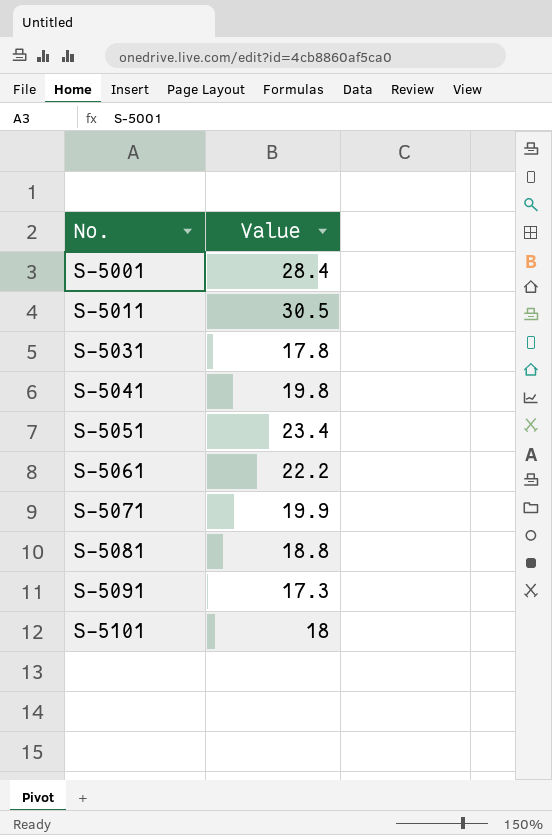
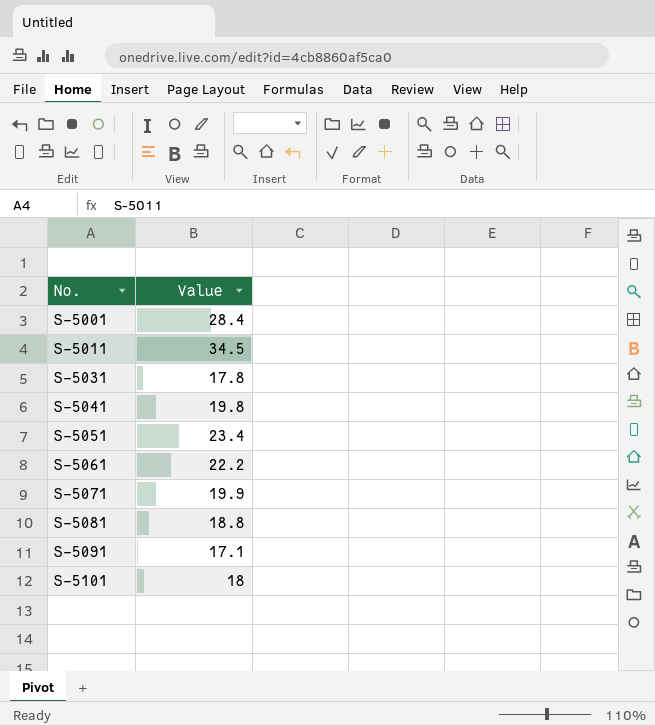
S-5011 | Value: 30.5 -> 34.5
S-5091 | Value: 17.3 -> 17.1

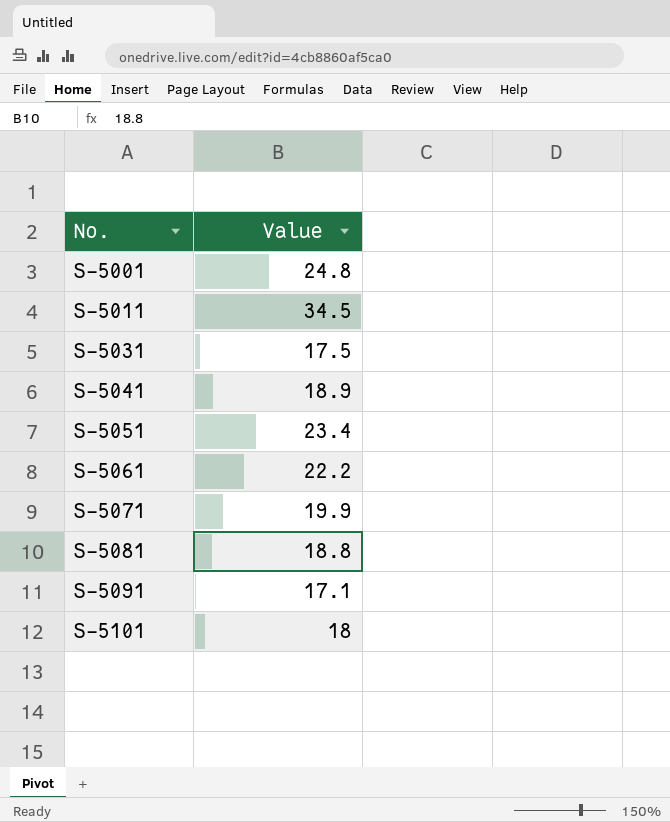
S-5001 | Value: 28.4 -> 24.8
S-5031 | Value: 17.8 -> 17.5
S-5041 | Value: 19.8 -> 18.9

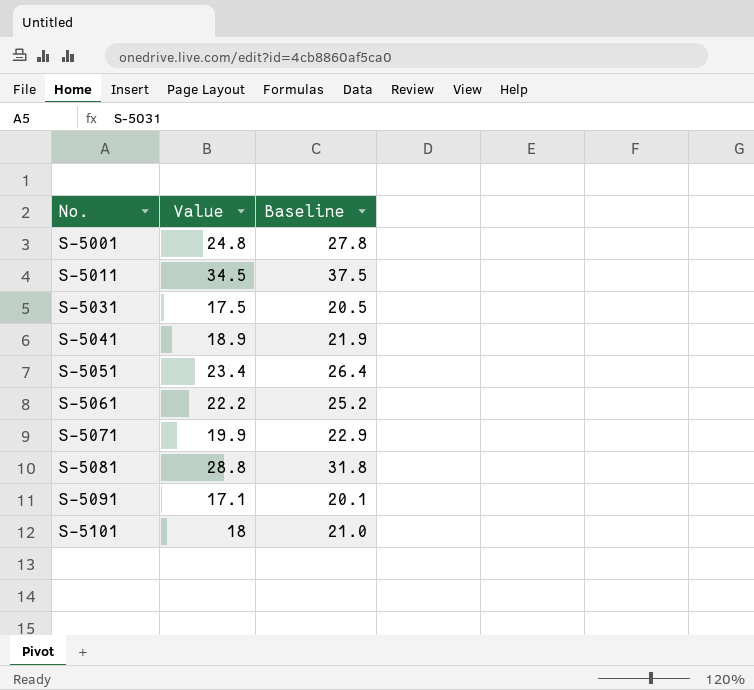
column Baseline | formula: none -> [Value] + 3
S-5081 | Value: 18.8 -> 28.8

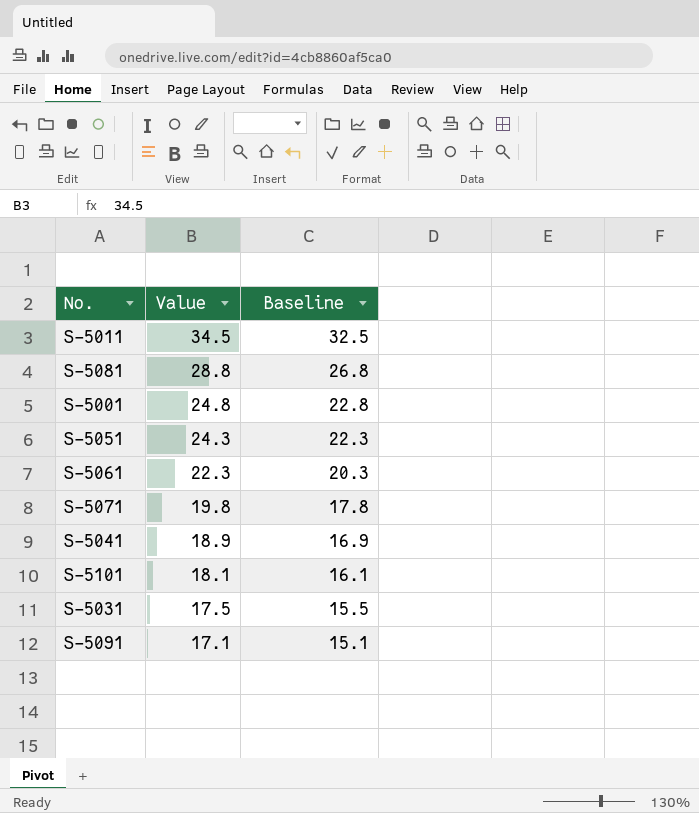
row order: No. ascending -> Value descending
column Baseline | formula: [Value] + 3 -> [Value] - 2
S-5051 | Value: 23.4 -> 24.3
S-5061 | Value: 22.2 -> 22.3
S-5071 | Value: 19.9 -> 19.8
S-5101 | Value: 18 -> 18.1

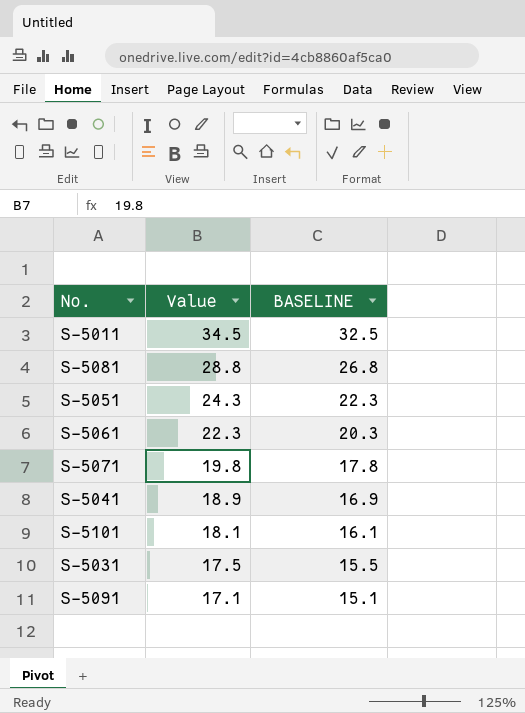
column name: Baseline -> BASELINE
row S-5001: 24.8 | 22.8 -> none

